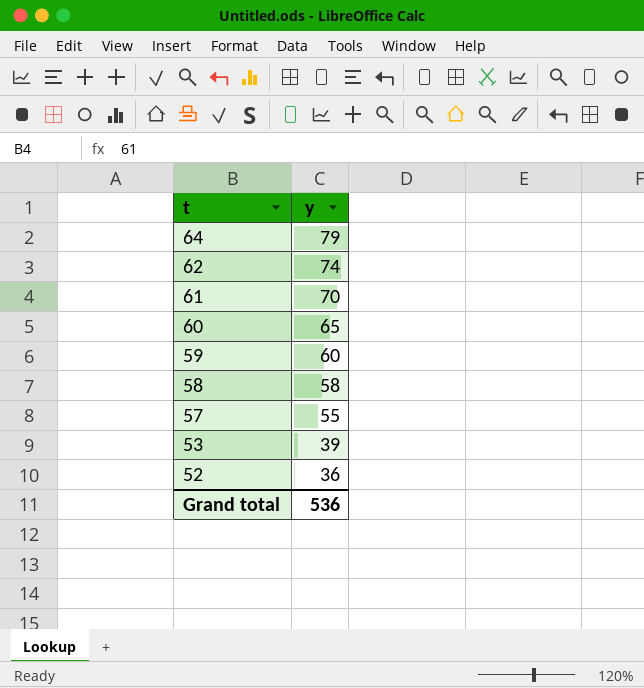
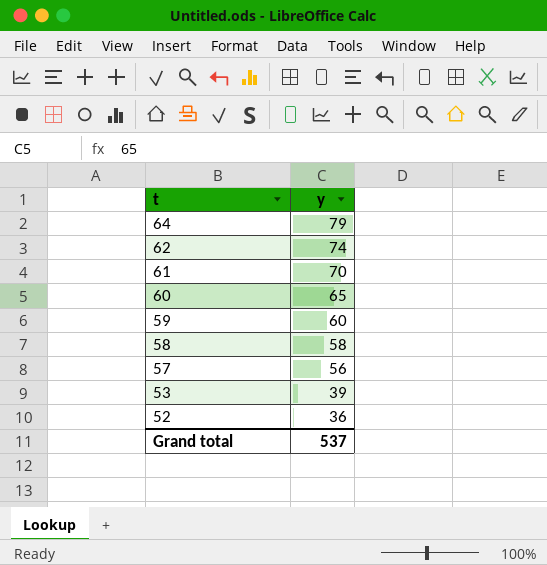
57 | y: 55 -> 56
Grand total | y: 536 -> 537

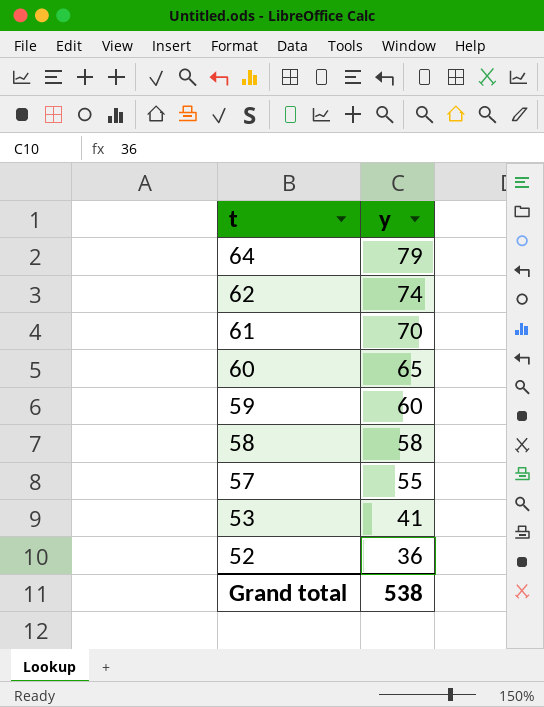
57 | y: 56 -> 55
53 | y: 39 -> 41
Grand total | y: 537 -> 538

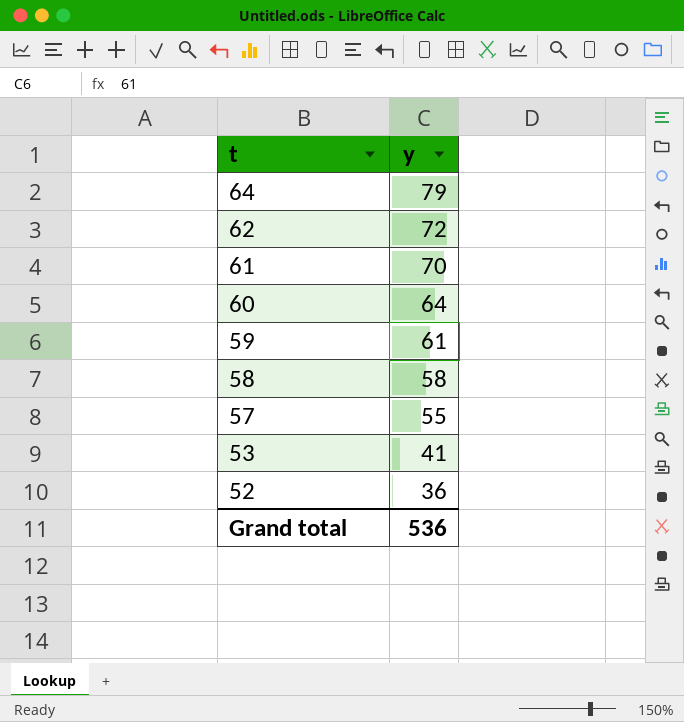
62 | y: 74 -> 72
60 | y: 65 -> 64
59 | y: 60 -> 61
Grand total | y: 538 -> 536

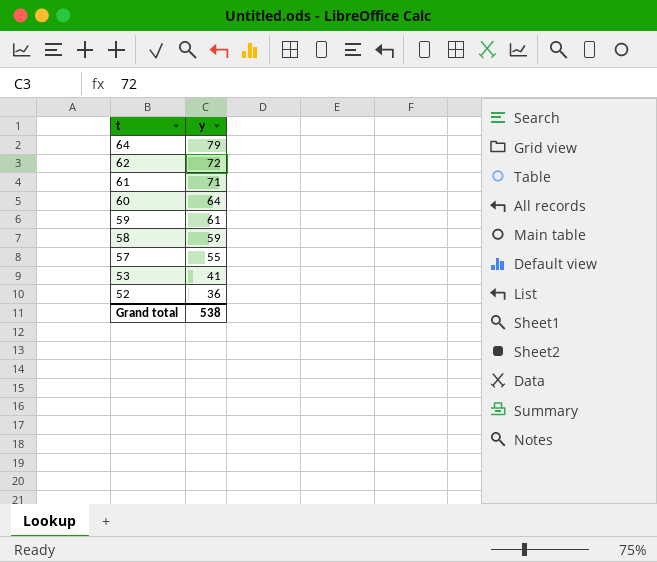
61 | y: 70 -> 71
58 | y: 58 -> 59
Grand total | y: 536 -> 538

